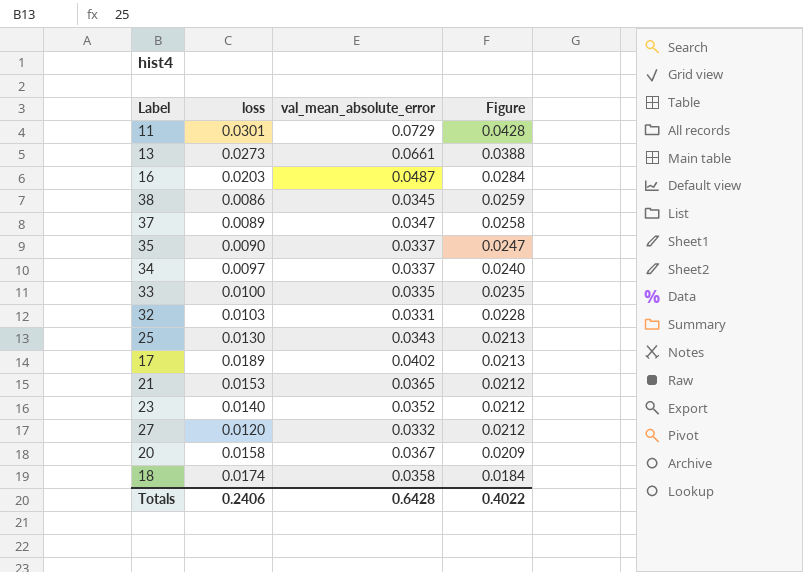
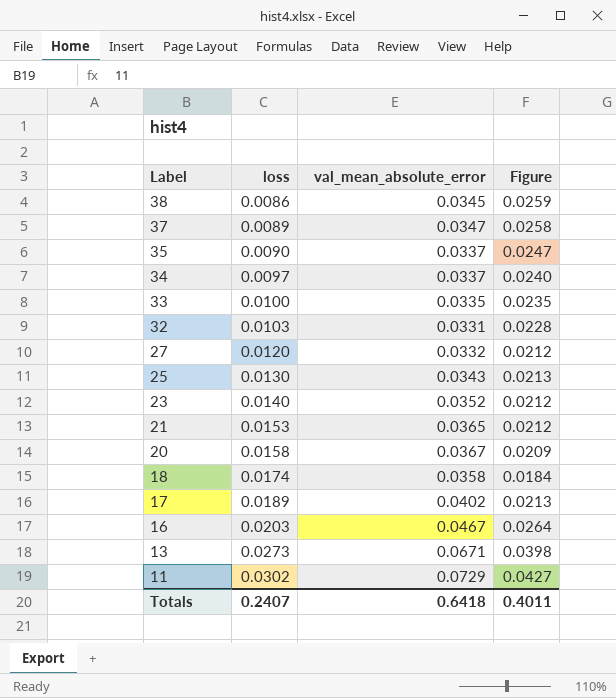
row order: Figure descending -> Label descending
16 | val_mean_absolute_error: 0.0487 -> 0.0467
16 | Figure: 0.0284 -> 0.0264
13 | val_mean_absolute_error: 0.0661 -> 0.0671
13 | Figure: 0.0388 -> 0.0398
11 | loss: 0.0301 -> 0.0302
11 | Figure: 0.0428 -> 0.0427
Totals | loss: 0.2406 -> 0.2407
Totals | val_mean_absolute_error: 0.6428 -> 0.6418
Totals | Figure: 0.4022 -> 0.4011

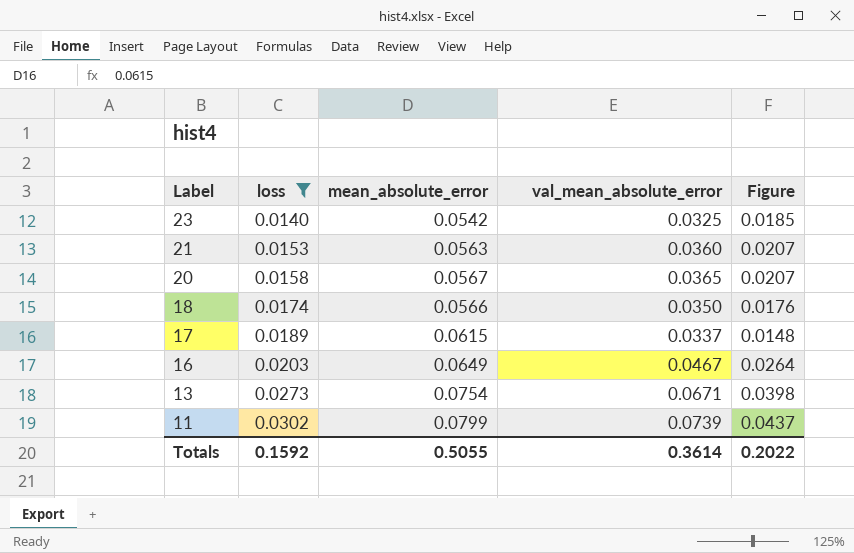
filter: none -> loss >= 0.0140
column mean_absolute_error | position: none -> 3
23 | val_mean_absolute_error: 0.0352 -> 0.0325
23 | Figure: 0.0212 -> 0.0185
21 | val_mean_absolute_error: 0.0365 -> 0.0360
21 | Figure: 0.0212 -> 0.0207
20 | val_mean_absolute_error: 0.0367 -> 0.0365
20 | Figure: 0.0209 -> 0.0207
18 | val_mean_absolute_error: 0.0358 -> 0.0350
18 | Figure: 0.0184 -> 0.0176
17 | val_mean_absolute_error: 0.0402 -> 0.0337
17 | Figure: 0.0213 -> 0.0148
11 | val_mean_absolute_error: 0.0729 -> 0.0739
11 | Figure: 0.0427 -> 0.0437
Totals | loss: 0.2407 -> 0.1592
Totals | val_mean_absolute_error: 0.6418 -> 0.3614
Totals | Figure: 0.4011 -> 0.2022

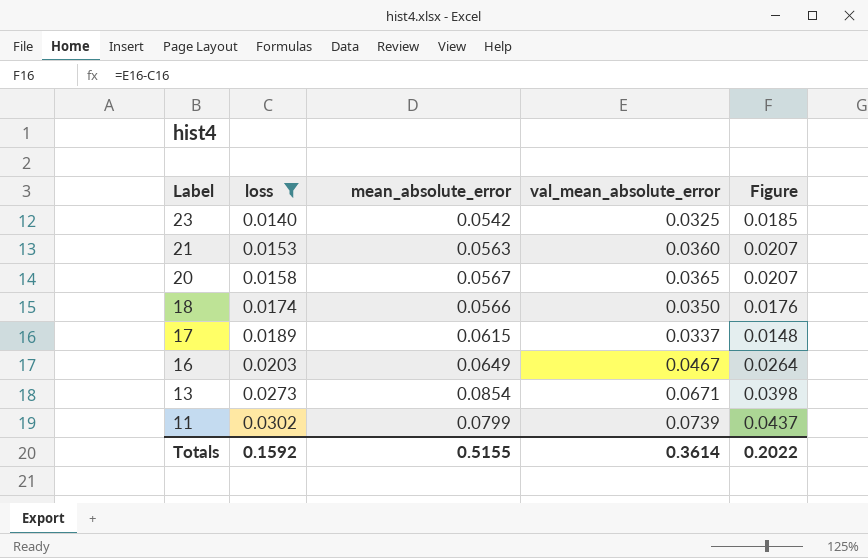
13 | mean_absolute_error: 0.0754 -> 0.0854
Totals | mean_absolute_error: 0.5055 -> 0.5155

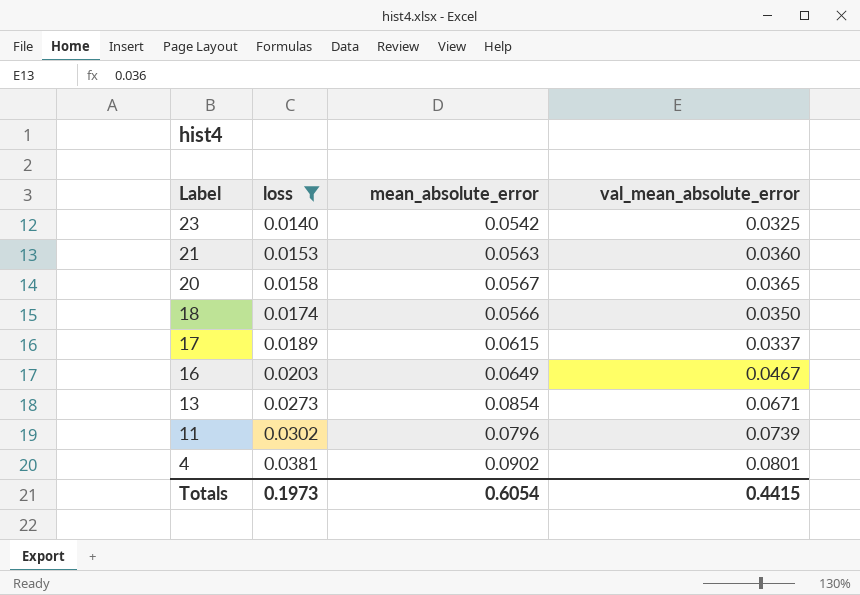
column Figure | formula: [val_mean_absolute_error] - [loss] -> none
11 | mean_absolute_error: 0.0799 -> 0.0796
row 4: none -> 0.0381 | 0.0902 | 0.0801
Totals | loss: 0.1592 -> 0.1973
Totals | mean_absolute_error: 0.5155 -> 0.6054
Totals | val_mean_absolute_error: 0.3614 -> 0.4415

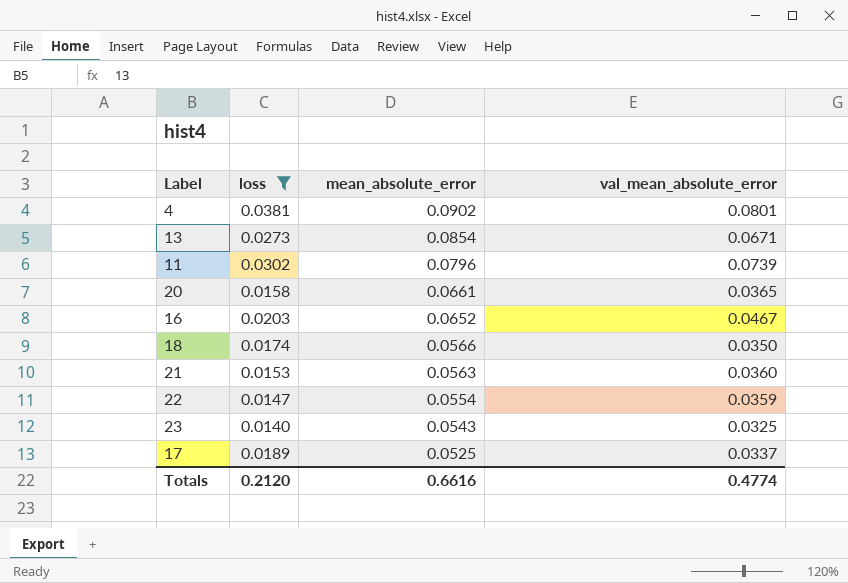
row order: Label descending -> mean_absolute_error descending
20 | mean_absolute_error: 0.0567 -> 0.0661
16 | mean_absolute_error: 0.0649 -> 0.0652
row 22: none -> 0.0147 | 0.0554 | 0.0359
23 | mean_absolute_error: 0.0542 -> 0.0543
17 | mean_absolute_error: 0.0615 -> 0.0525
Totals | loss: 0.1973 -> 0.2120
Totals | mean_absolute_error: 0.6054 -> 0.6616
Totals | val_mean_absolute_error: 0.4415 -> 0.4774

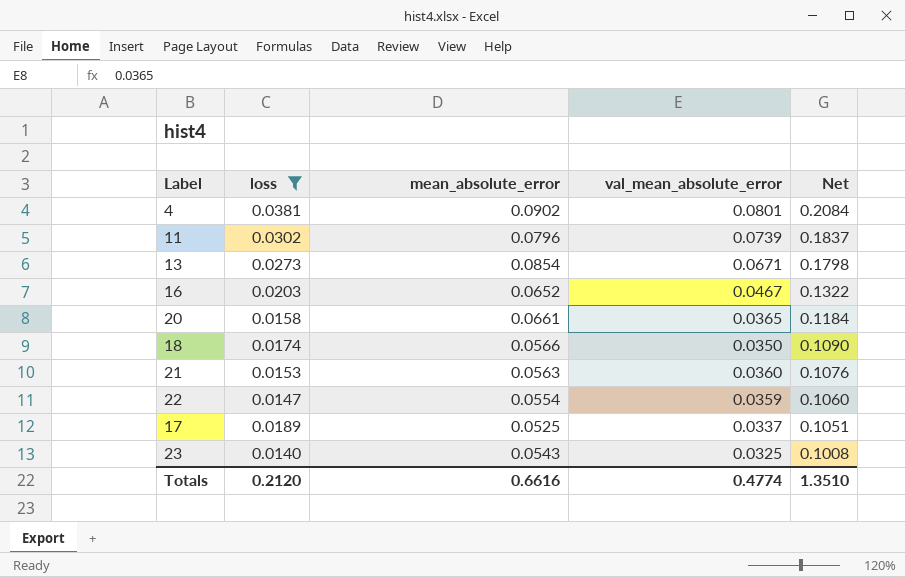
row order: mean_absolute_error descending -> Net descending
column Net | formula: none -> [loss] + [mean_absolute_error] + [val_mean_absolute_error]

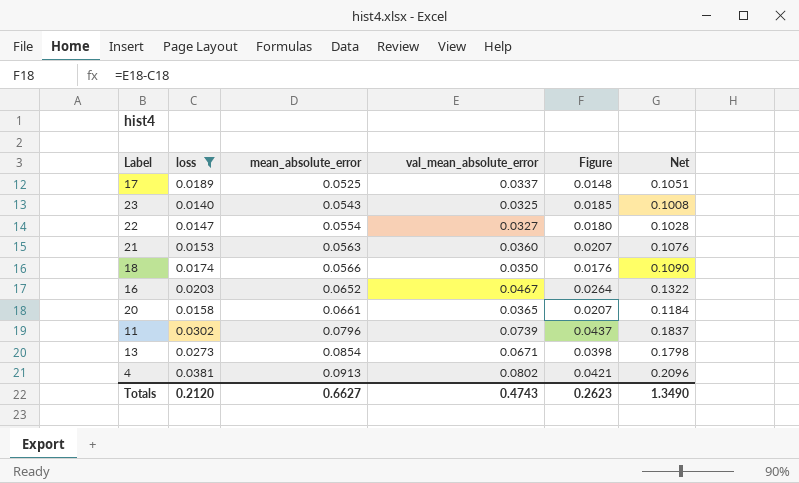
row order: Net descending -> mean_absolute_error ascending
column Figure | formula: none -> [val_mean_absolute_error] - [loss]
22 | val_mean_absolute_error: 0.0359 -> 0.0327
22 | Net: 0.1060 -> 0.1028
4 | mean_absolute_error: 0.0902 -> 0.0913
4 | val_mean_absolute_error: 0.0801 -> 0.0802
4 | Net: 0.2084 -> 0.2096
Totals | mean_absolute_error: 0.6616 -> 0.6627
Totals | val_mean_absolute_error: 0.4774 -> 0.4743
Totals | Net: 1.3510 -> 1.3490

